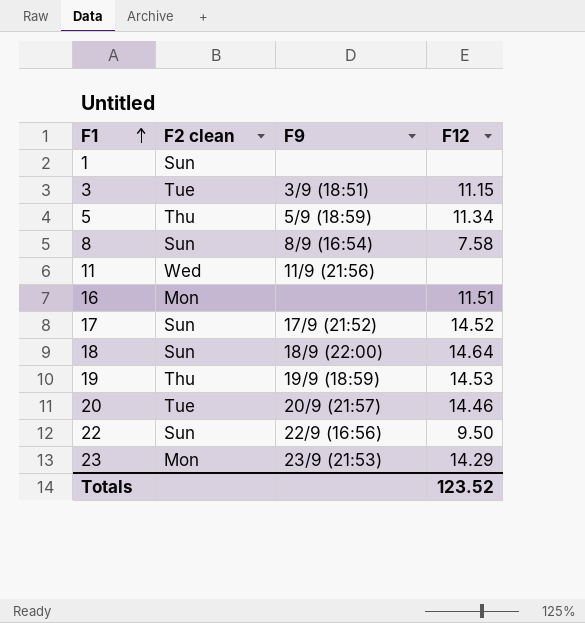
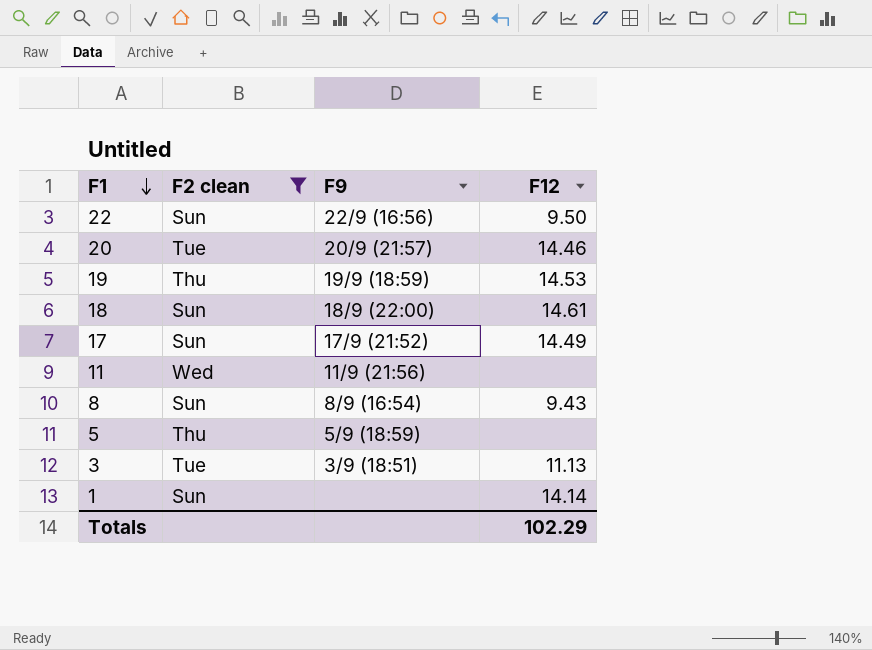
filter: none -> F2 clean != Mon
row order: F1 ascending -> F1 descending
18 | F12: 14.64 -> 14.61
17 | F12: 14.52 -> 14.49
8 | F12: 7.58 -> 9.43
5 | F12: 11.34 -> none
3 | F12: 11.15 -> 11.13
1 | F12: none -> 14.14
Totals | F12: 123.52 -> 102.29

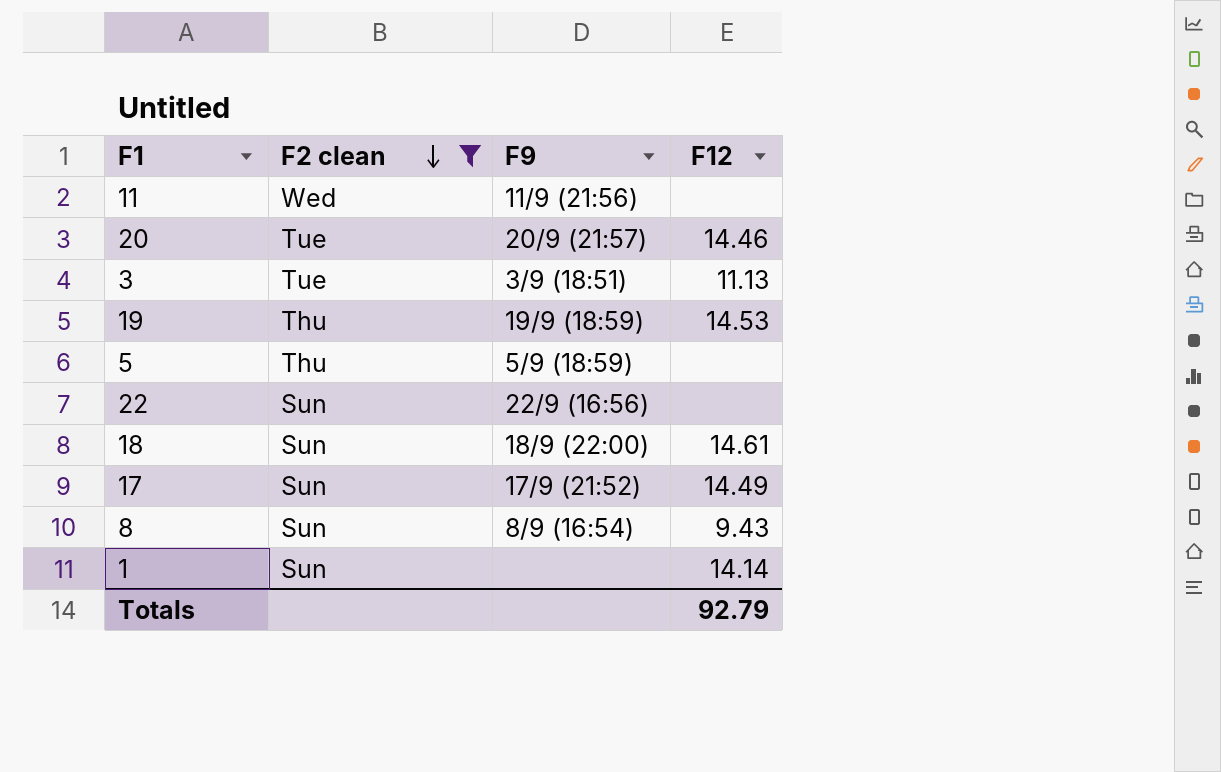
row order: F1 descending -> F2 clean descending
22 | F12: 9.50 -> none
Totals | F12: 102.29 -> 92.79

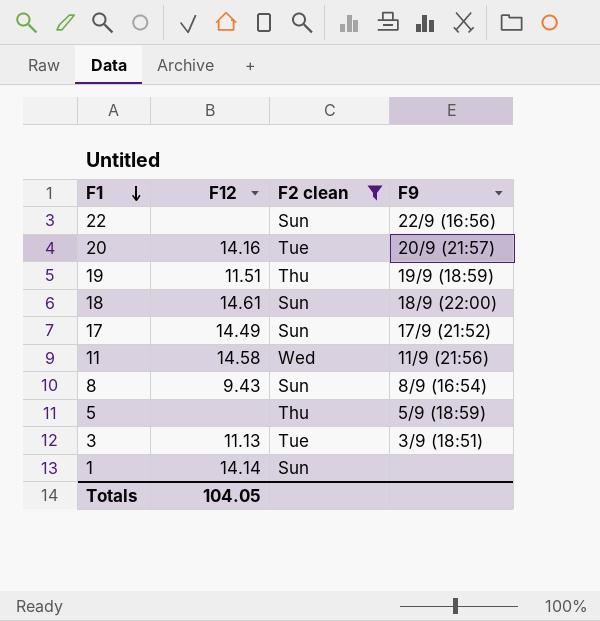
row order: F2 clean descending -> F1 descending
column F12 | position: 4 -> 2
20 | F12: 14.46 -> 14.16
19 | F12: 14.53 -> 11.51
11 | F12: none -> 14.58
Totals | F12: 92.79 -> 104.05

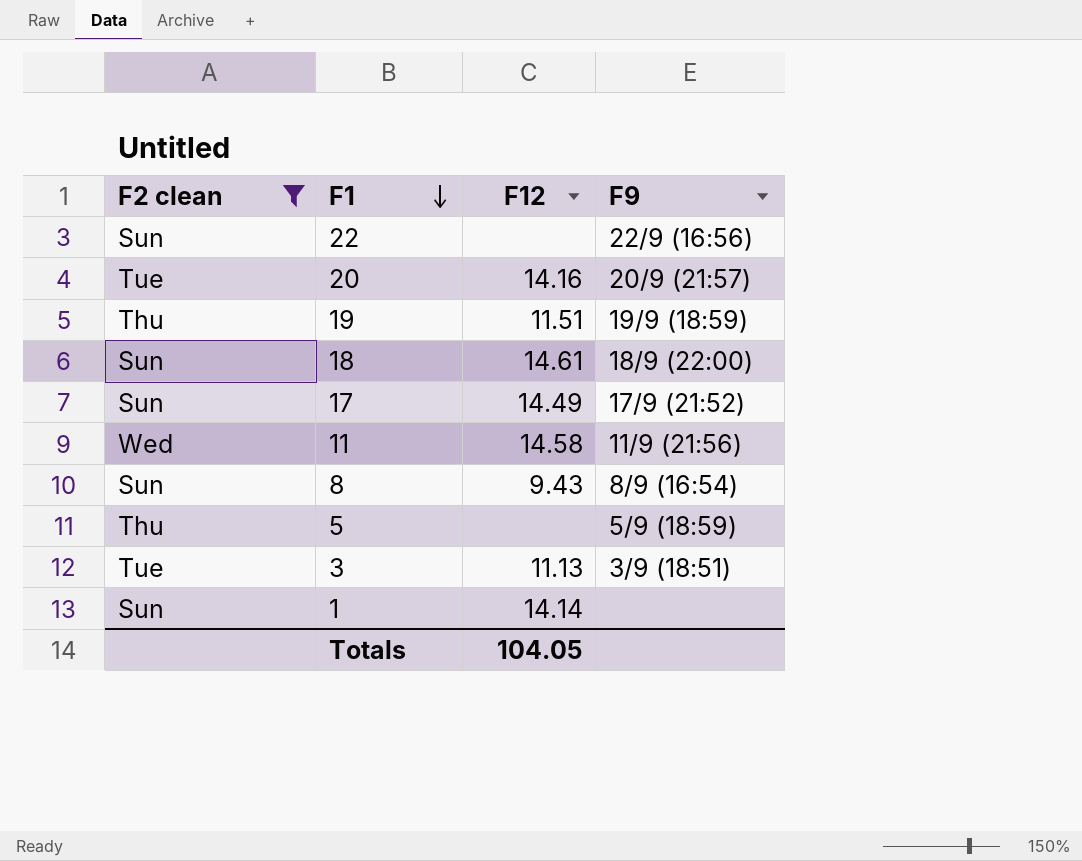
column F2 clean | position: 3 -> 1

